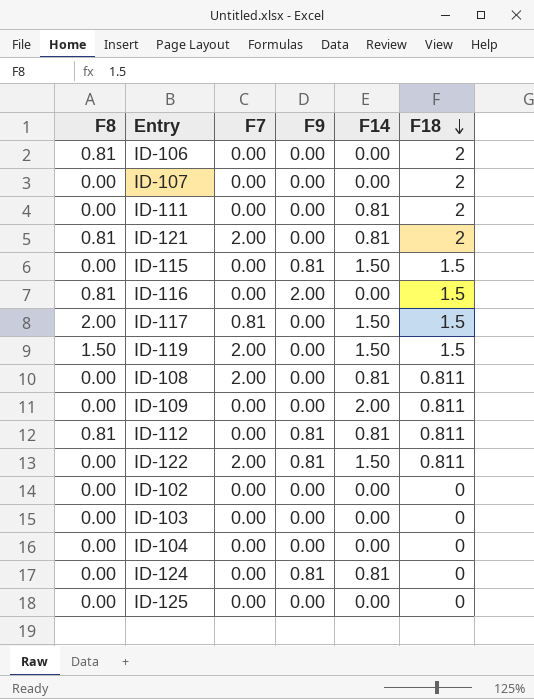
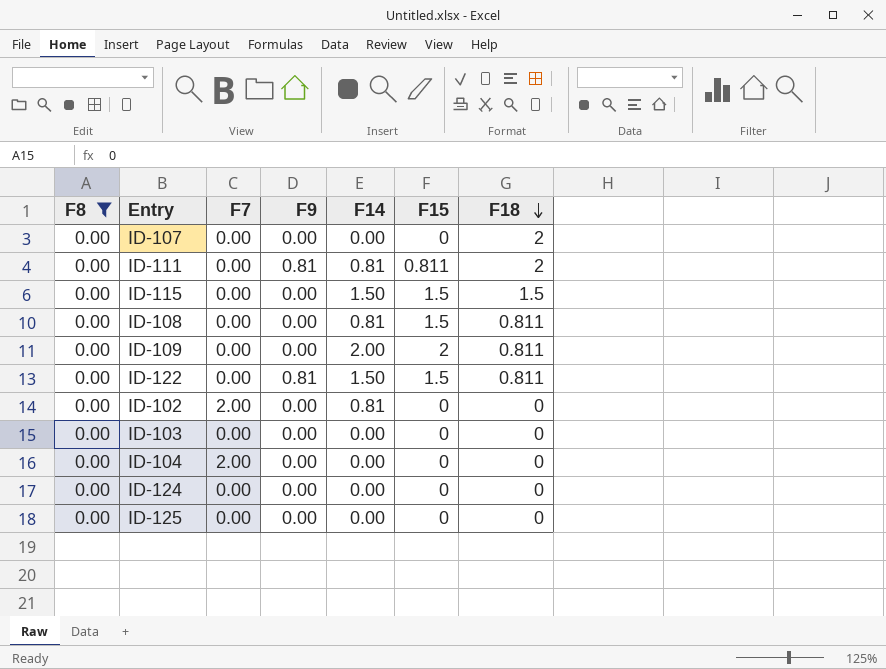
filter: none -> F8 = 0.00
column F15 | position: none -> 6
ID-111 | F9: 0.00 -> 0.81
ID-115 | F9: 0.81 -> 0.00
ID-108 | F7: 2.00 -> 0.00
ID-122 | F7: 2.00 -> 0.00
ID-102 | F7: 0.00 -> 2.00
ID-102 | F14: 0.00 -> 0.81
ID-104 | F7: 0.00 -> 2.00
ID-124 | F9: 0.81 -> 0.00
ID-124 | F14: 0.81 -> 0.00

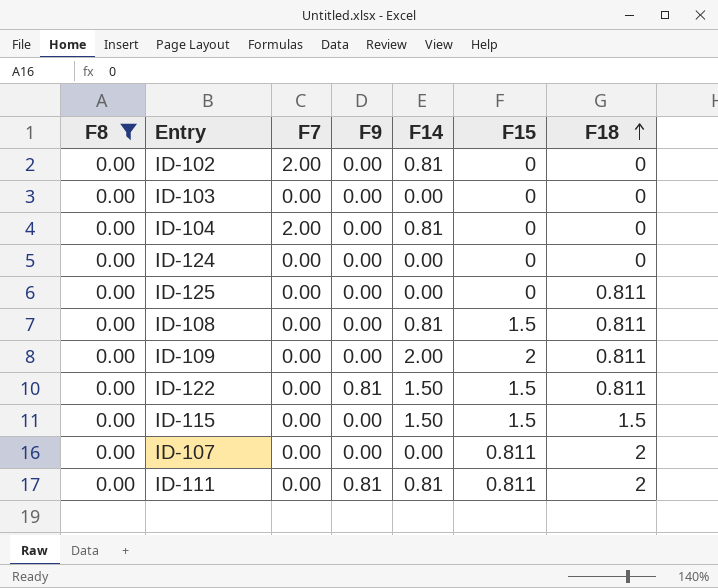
row order: F18 descending -> F18 ascending
ID-104 | F14: 0.00 -> 0.81
ID-125 | F18: 0 -> 0.811
ID-107 | F15: 0 -> 0.811

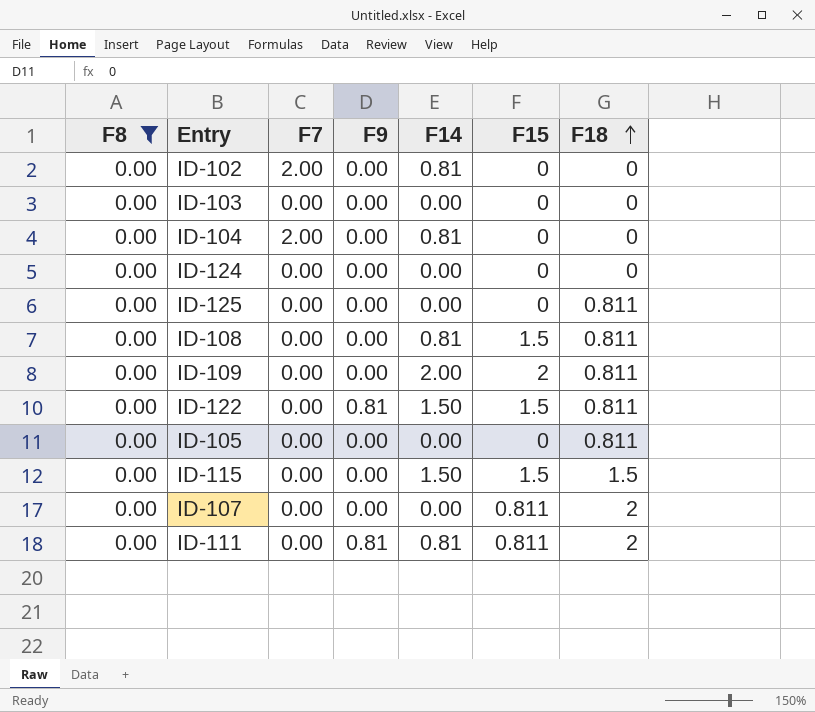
row ID-105: none -> 0.00 | 0.00 | 0.00 | 0.00 | 0 | 0.811

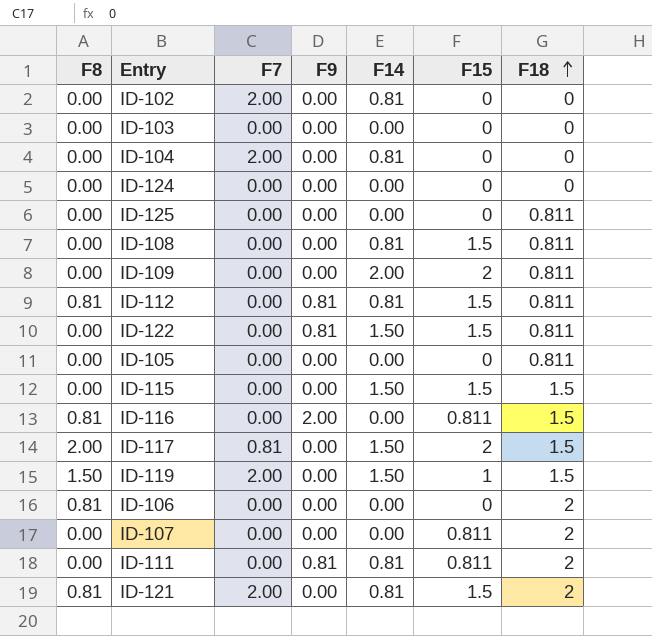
filter: F8 = 0.00 -> none

